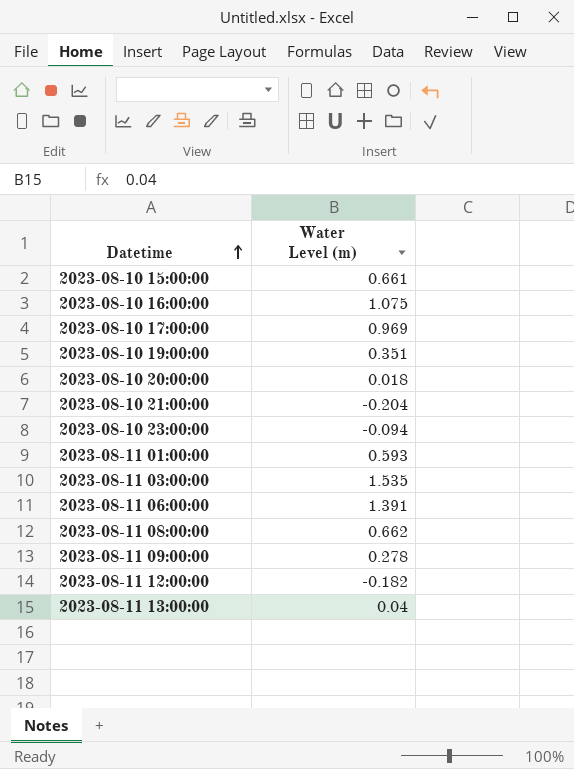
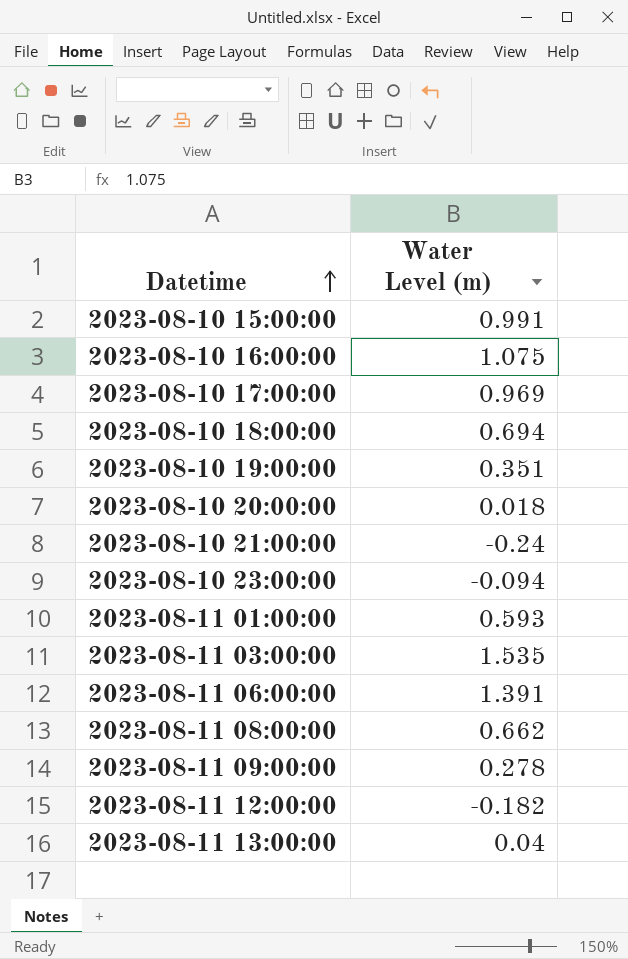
2023-08-10 15:00:00 | Water Level (m): 0.661 -> 0.991
row 2023-08-10 18:00:00: none -> 0.694
2023-08-10 21:00:00 | Water Level (m): -0.204 -> -0.24

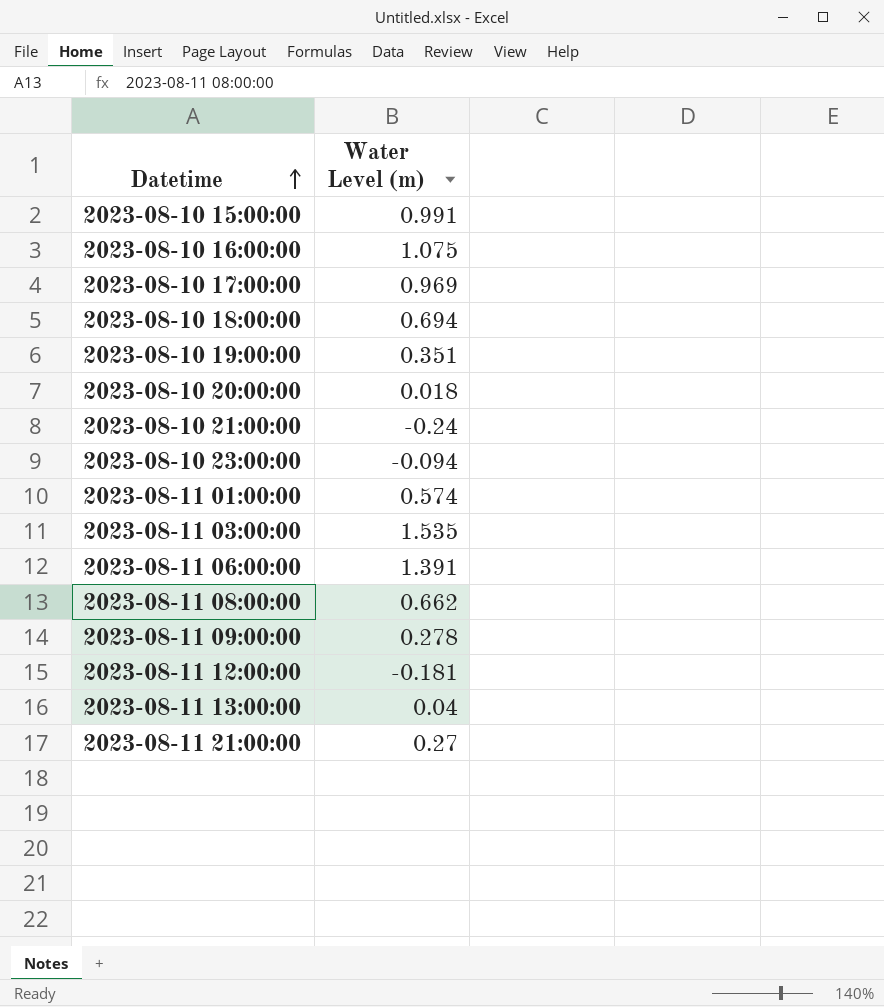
2023-08-11 01:00:00 | Water Level (m): 0.593 -> 0.574
2023-08-11 12:00:00 | Water Level (m): -0.182 -> -0.181
row 2023-08-11 21:00:00: none -> 0.27

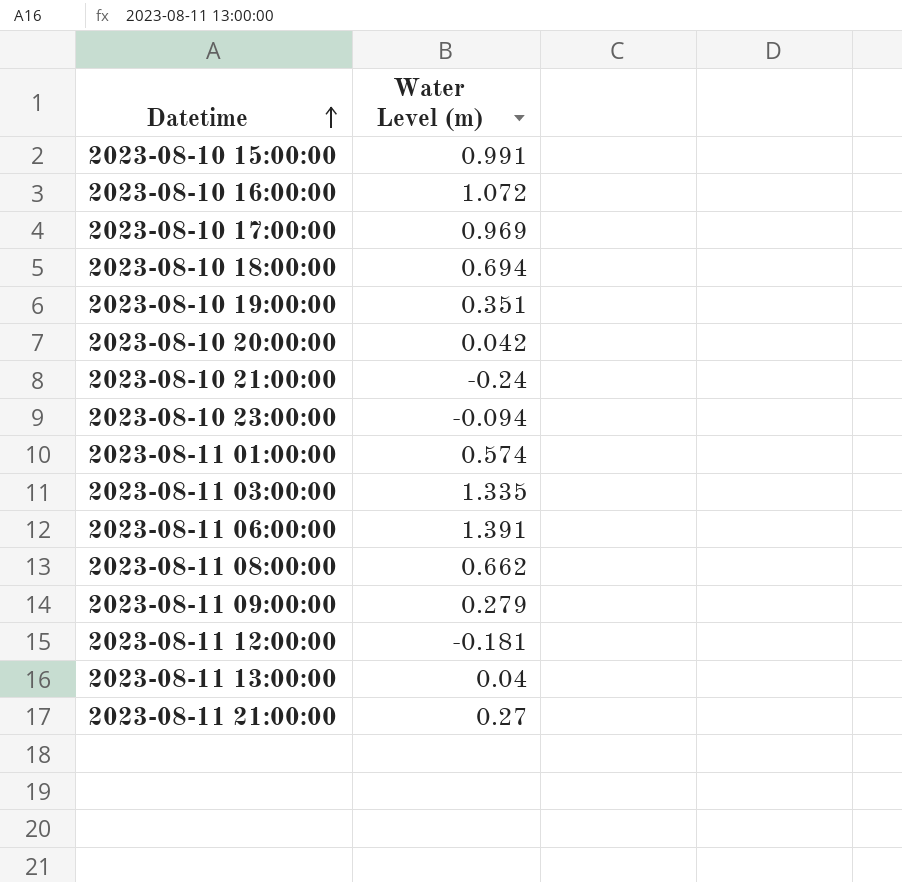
2023-08-10 16:00:00 | Water Level (m): 1.075 -> 1.072
2023-08-10 20:00:00 | Water Level (m): 0.018 -> 0.042
2023-08-11 03:00:00 | Water Level (m): 1.535 -> 1.335
2023-08-11 09:00:00 | Water Level (m): 0.278 -> 0.279

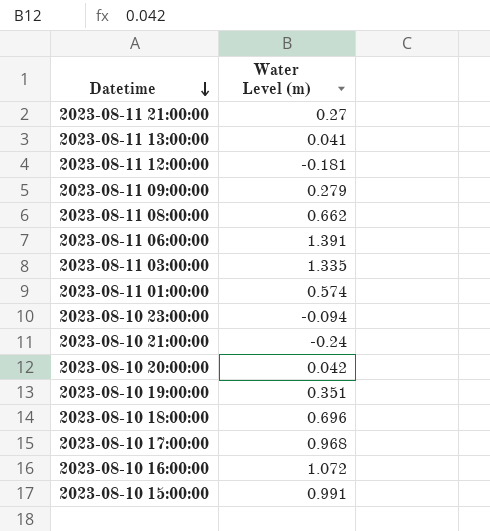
row order: Datetime ascending -> Datetime descending
2023-08-11 13:00:00 | Water Level (m): 0.04 -> 0.041
2023-08-10 18:00:00 | Water Level (m): 0.694 -> 0.696
2023-08-10 17:00:00 | Water Level (m): 0.969 -> 0.968

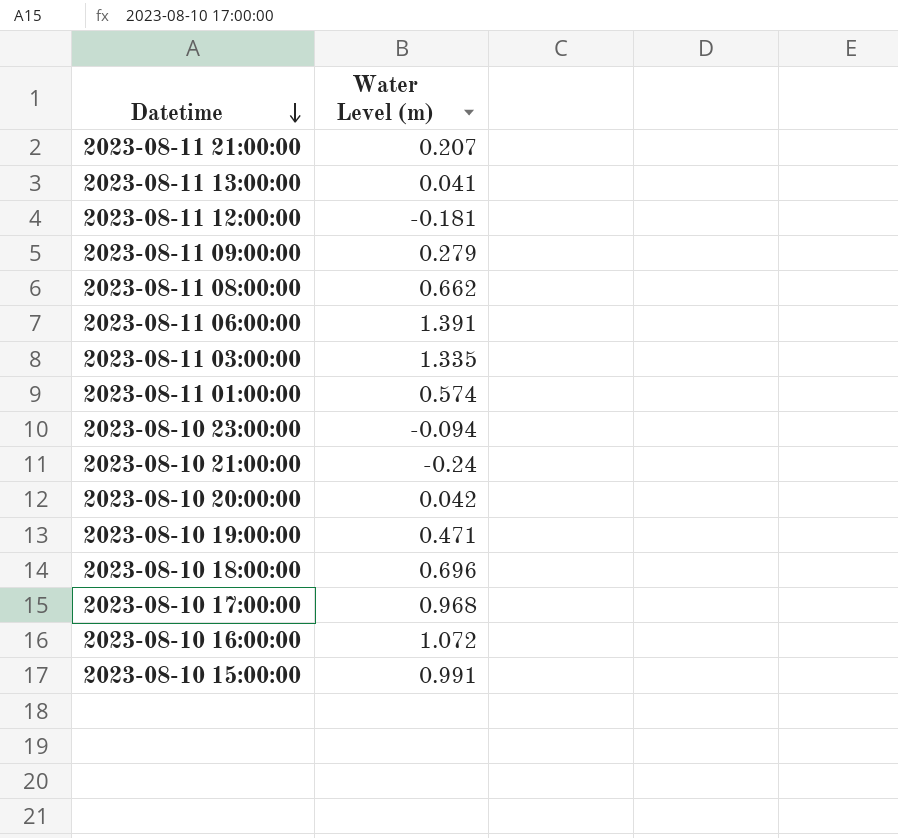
2023-08-11 21:00:00 | Water Level (m): 0.27 -> 0.207
2023-08-10 19:00:00 | Water Level (m): 0.351 -> 0.471

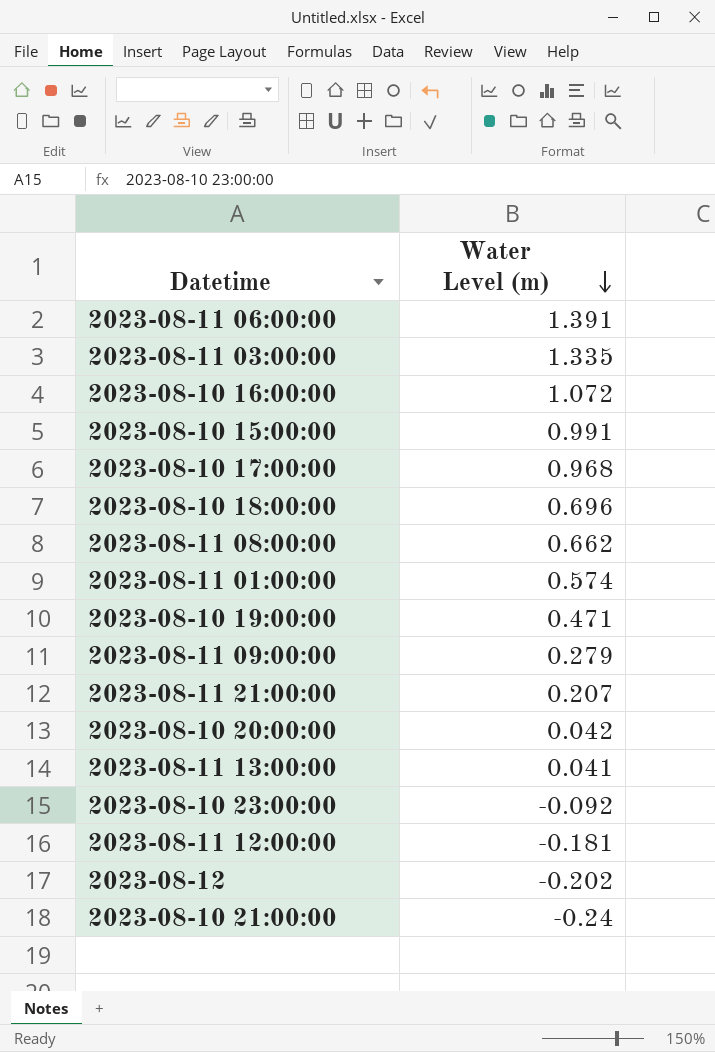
row order: Datetime descending -> Water Level (m) descending
2023-08-10 23:00:00 | Water Level (m): -0.094 -> -0.092
row 2023-08-12: none -> -0.202

